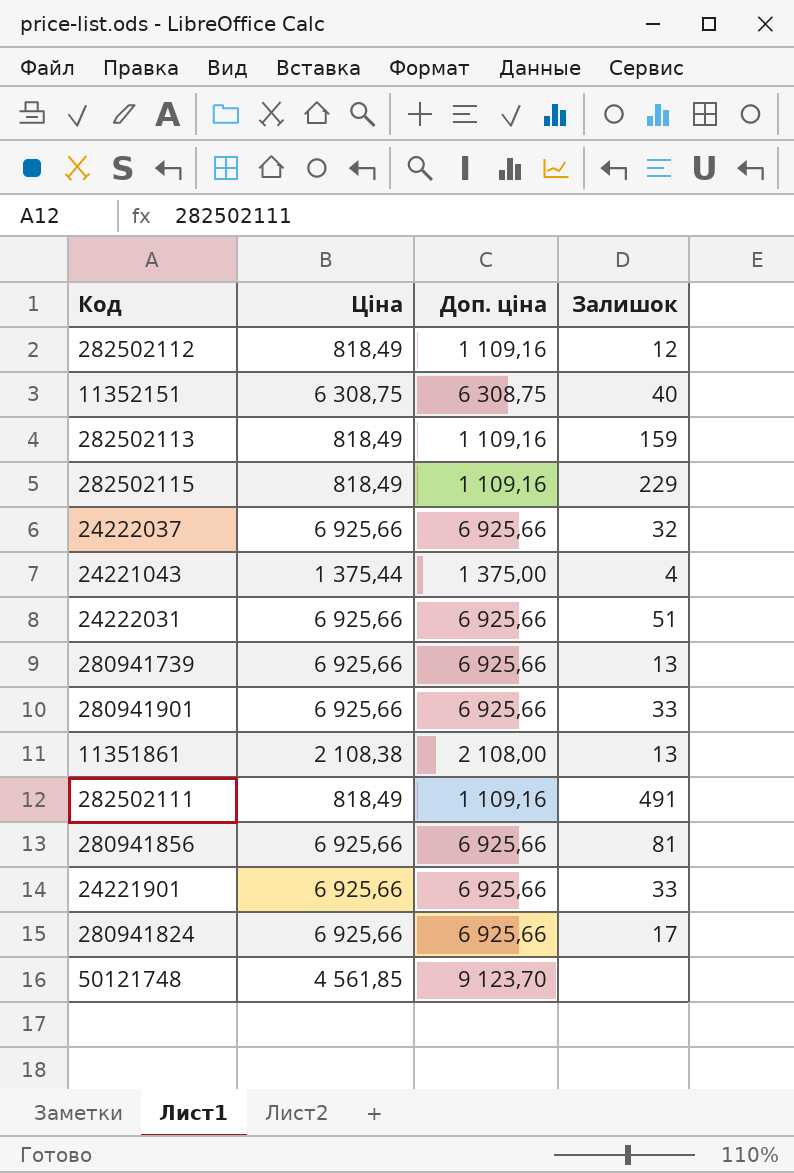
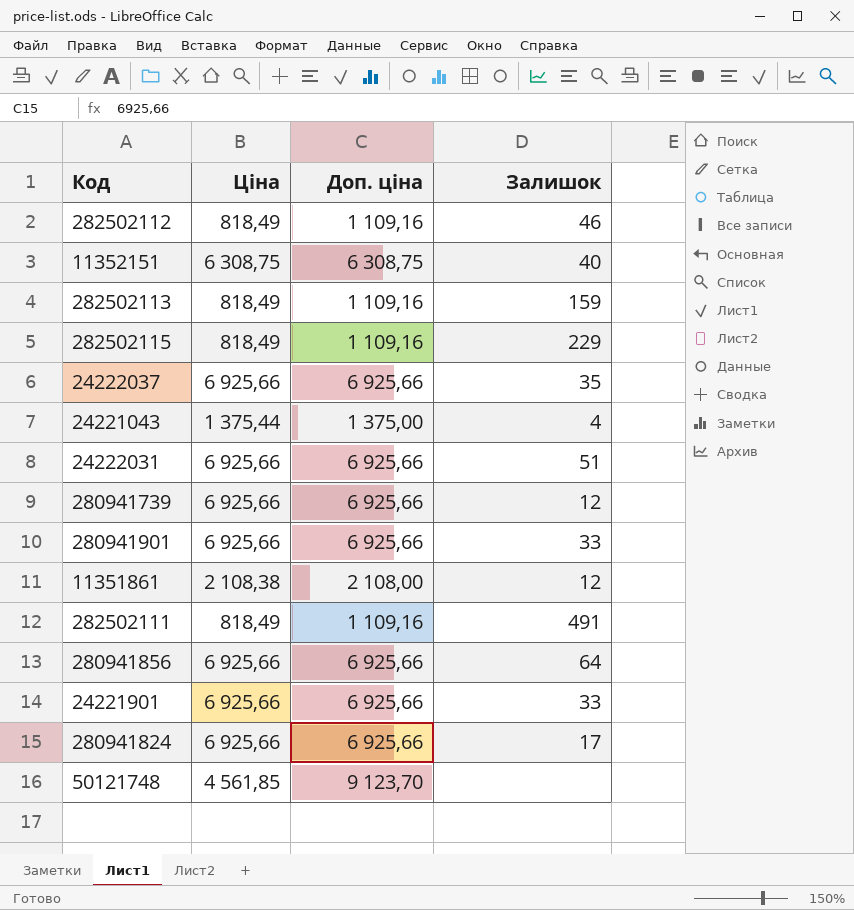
282502112 | Залишок: 12 -> 46
24222037 | Залишок: 32 -> 35
280941739 | Залишок: 13 -> 12
11351861 | Залишок: 13 -> 12
280941856 | Залишок: 81 -> 64

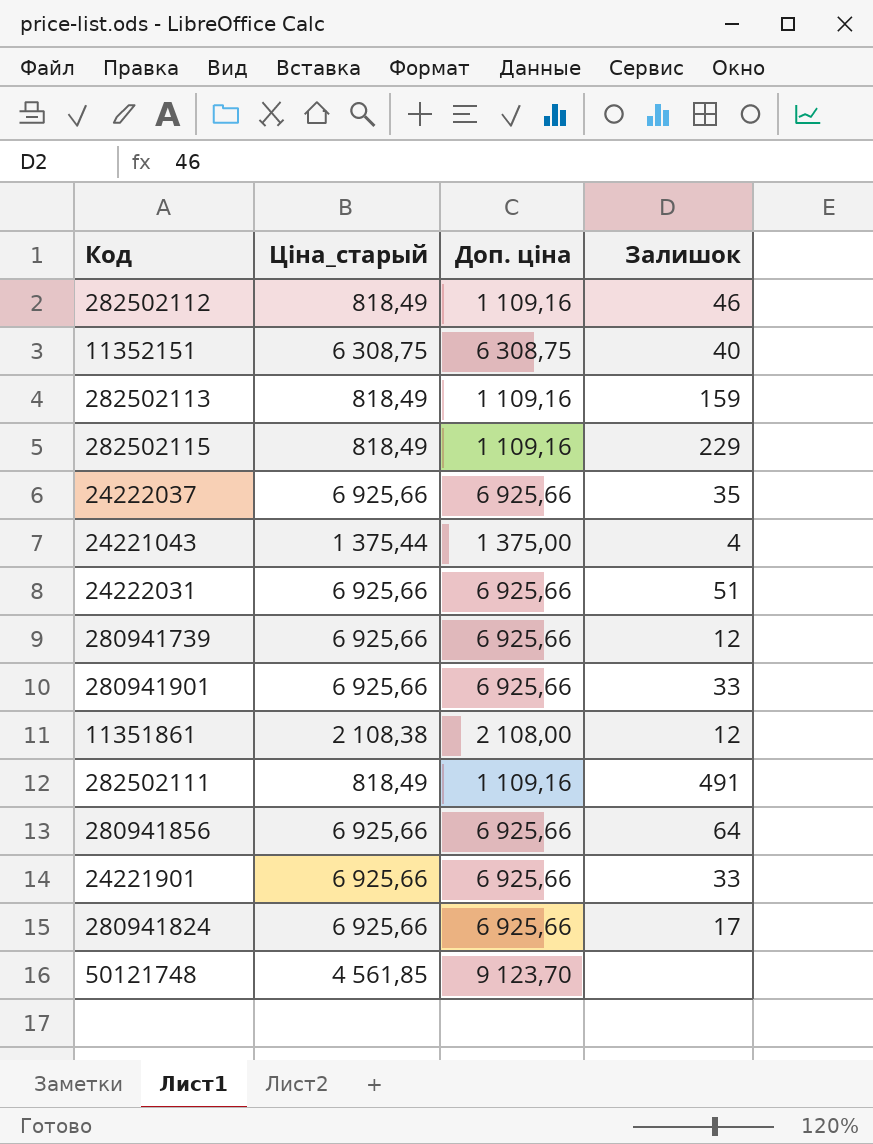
column name: Ціна -> Ціна_старый

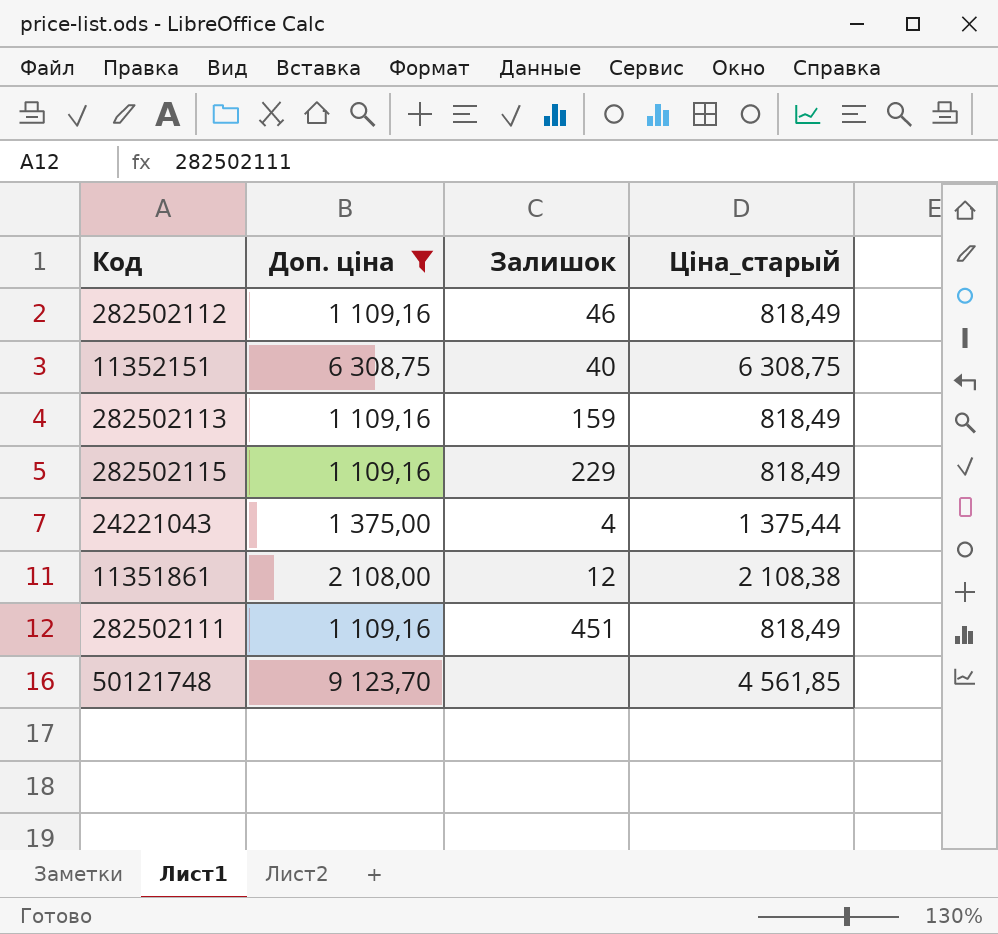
filter: none -> Доп. ціна != 6 925,66
column Ціна_старый | position: 2 -> 4
282502111 | Залишок: 491 -> 451

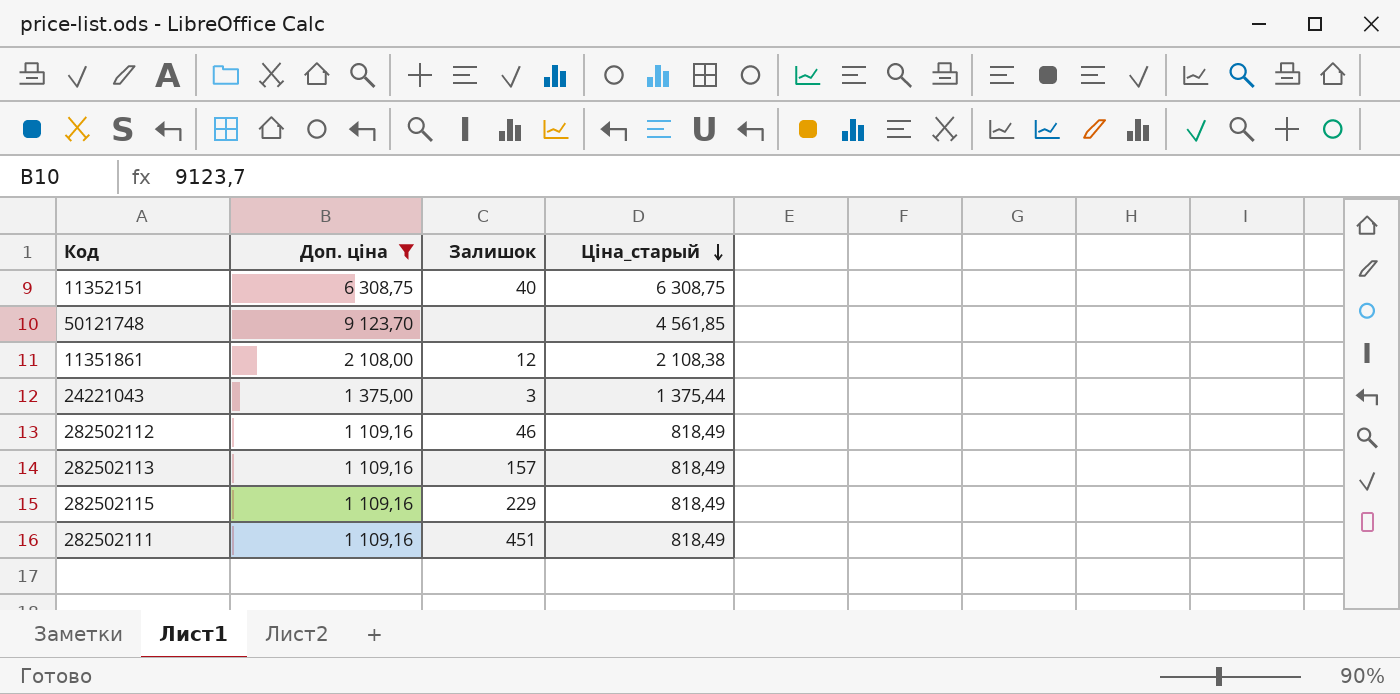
row order: none -> Ціна_старый descending
24221043 | Залишок: 4 -> 3
282502113 | Залишок: 159 -> 157

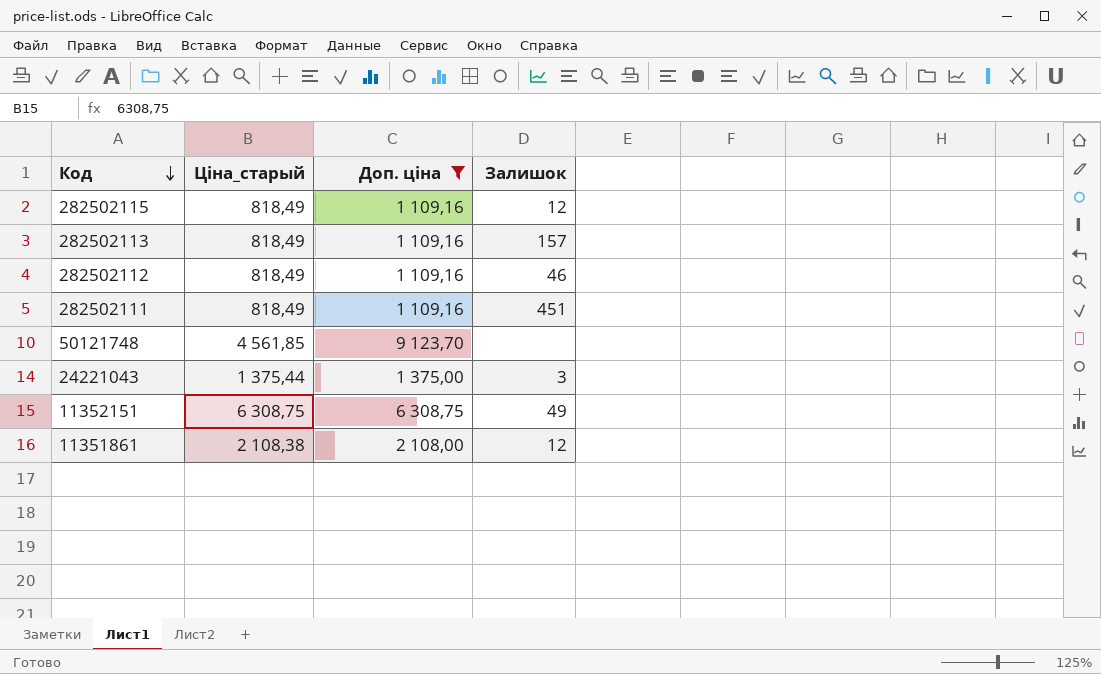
row order: Ціна_старый descending -> Код descending
column Ціна_старый | position: 4 -> 2
282502115 | Залишок: 229 -> 12
11352151 | Залишок: 40 -> 49

